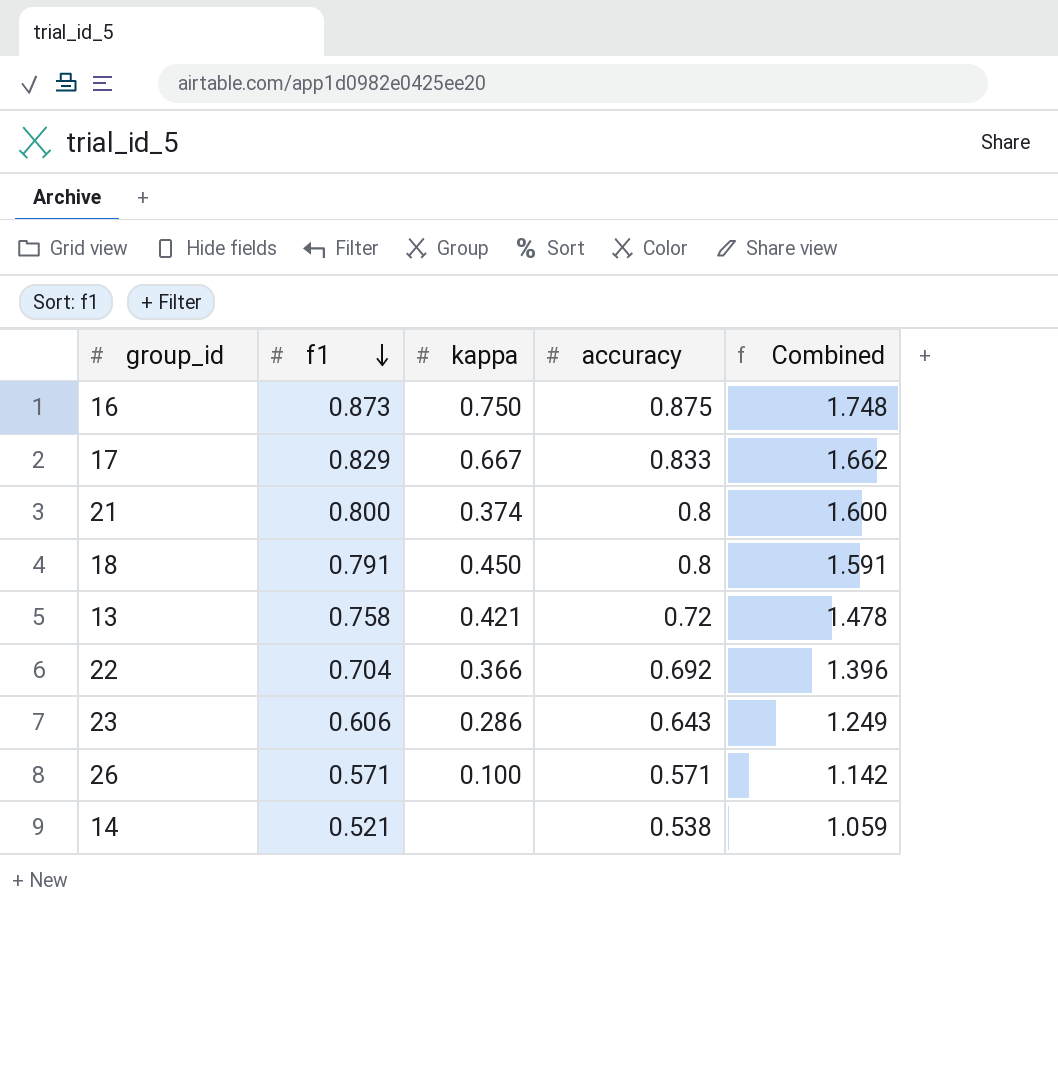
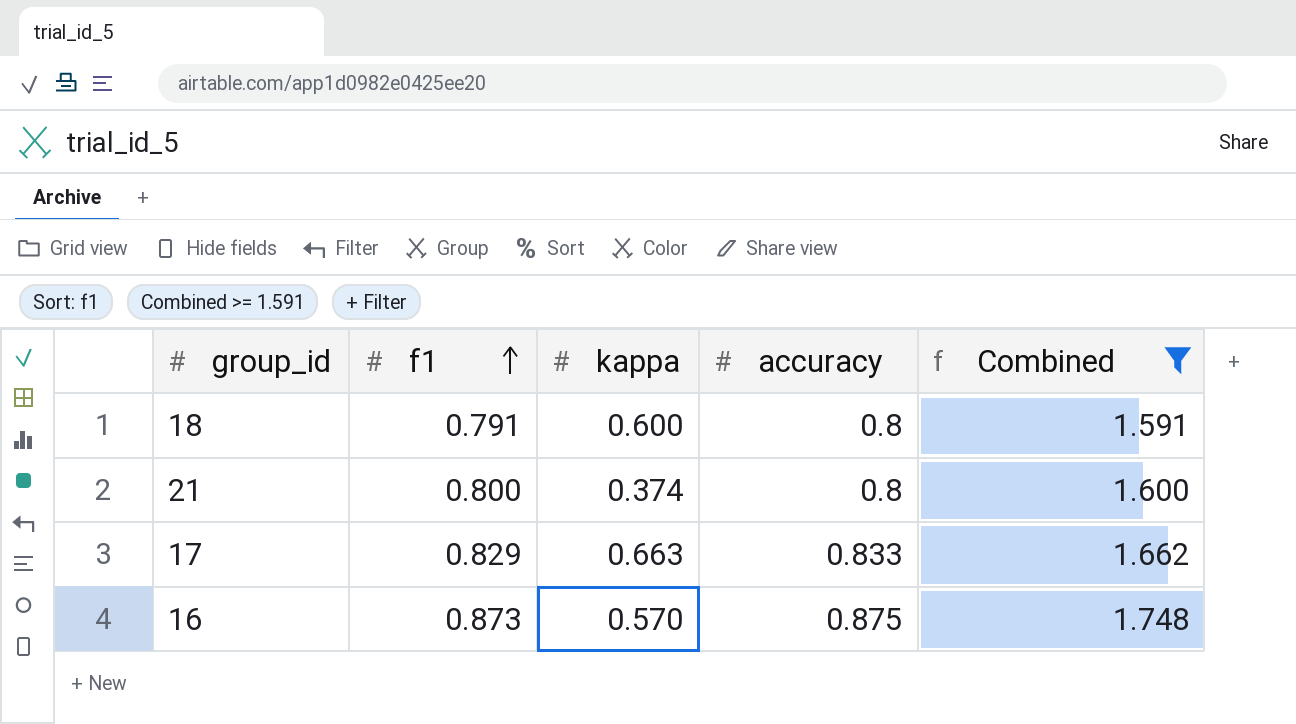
filter: none -> Combined >= 1.591
row order: f1 descending -> f1 ascending
18 | kappa: 0.450 -> 0.600
17 | kappa: 0.667 -> 0.663
16 | kappa: 0.750 -> 0.570

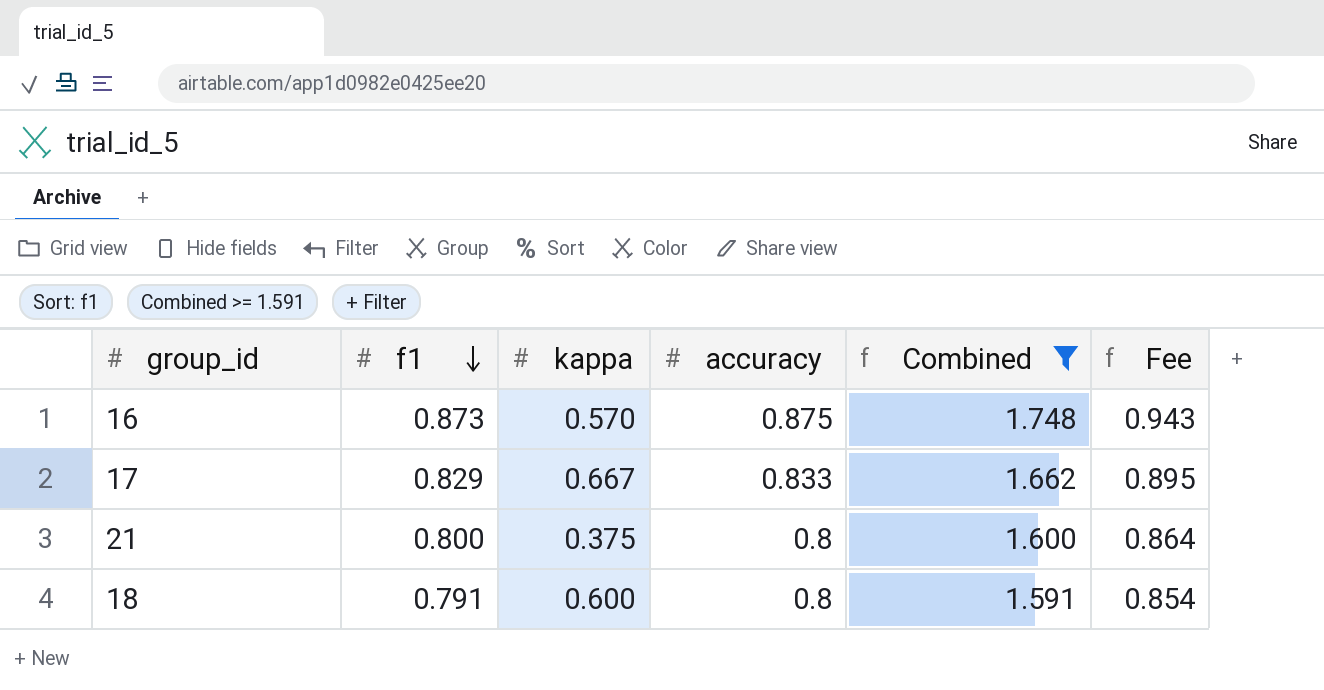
row order: f1 ascending -> f1 descending
column Fee | formula: none -> [f1] * 1.08
17 | kappa: 0.663 -> 0.667
21 | kappa: 0.374 -> 0.375

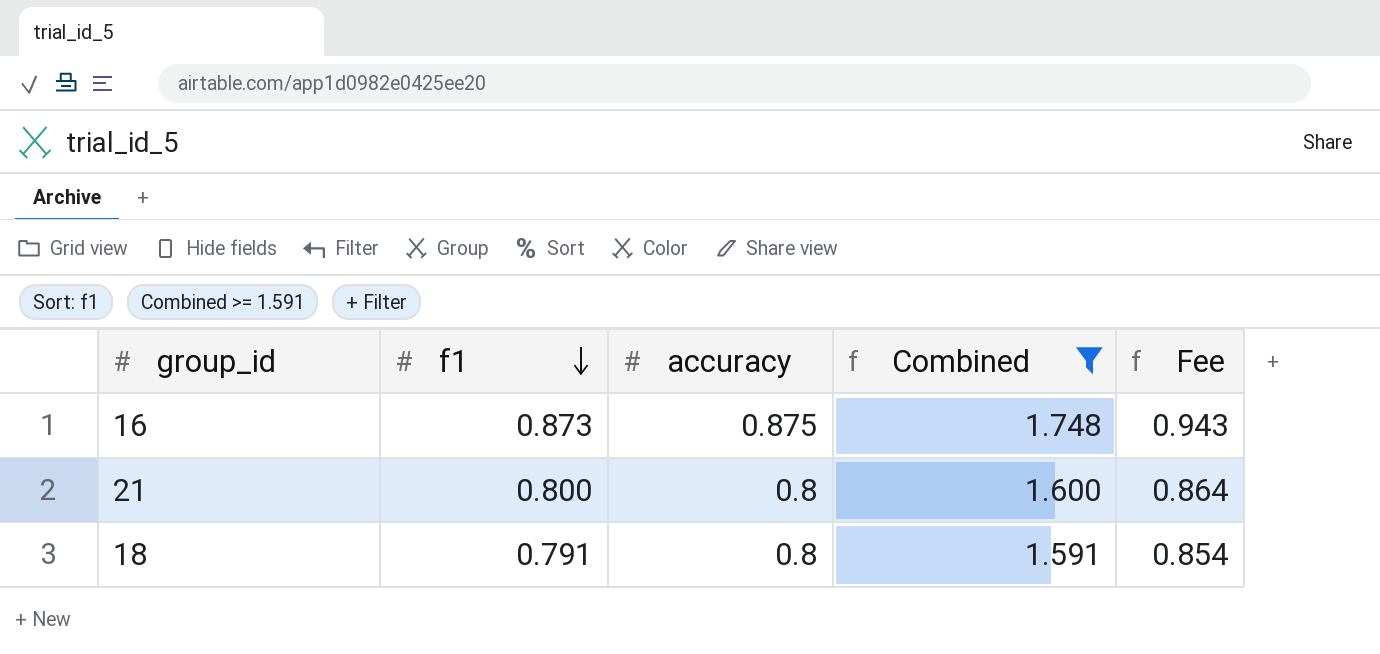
column kappa | position: 3 -> none
row 17: 0.829 | 0.667 | 0.833 | 1.662 | 0.895 -> none

